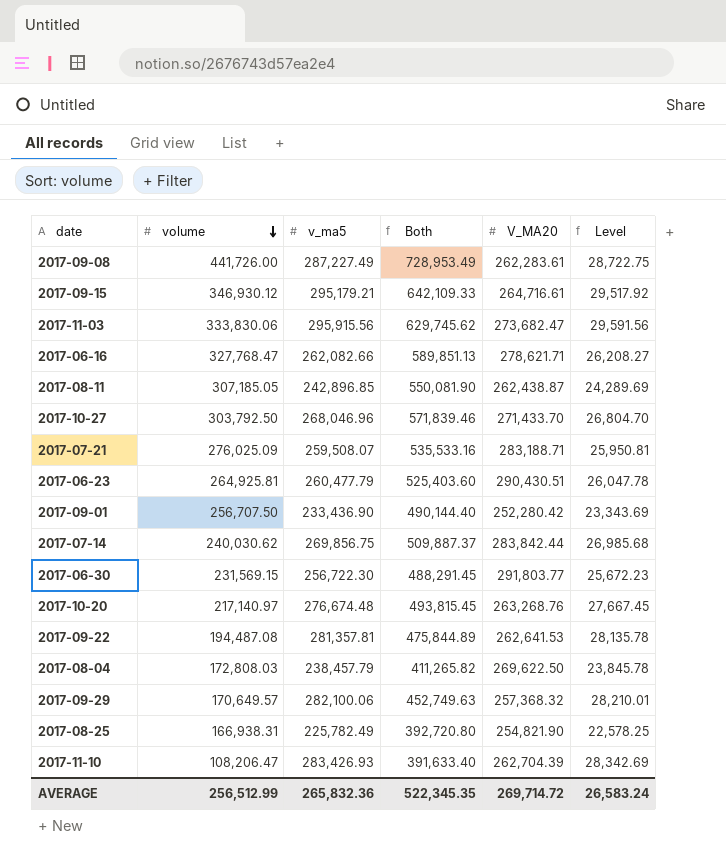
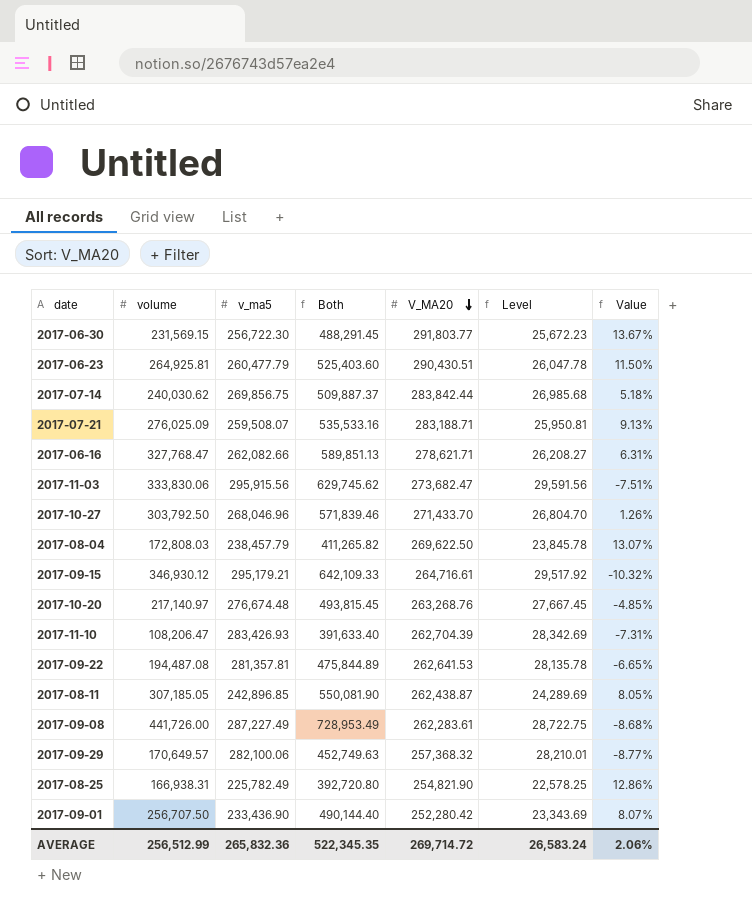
row order: volume descending -> V_MA20 descending
column Value | formula: none -> ([V_MA20] - [v_ma5]) / [v_ma5]

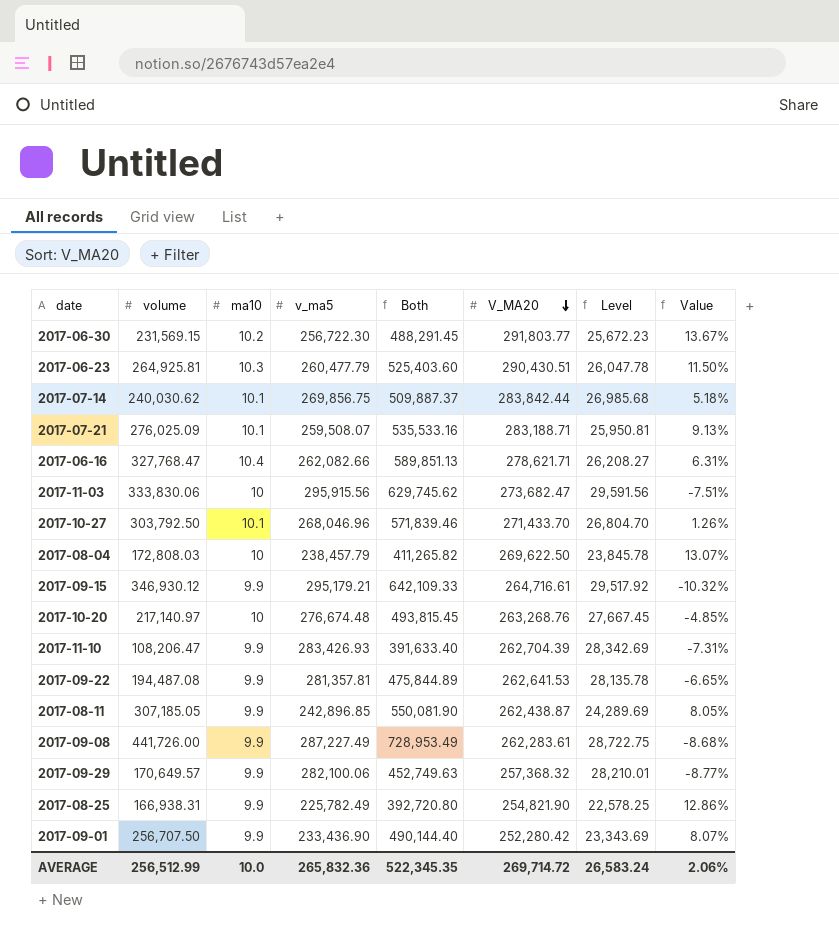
column ma10 | position: none -> 3

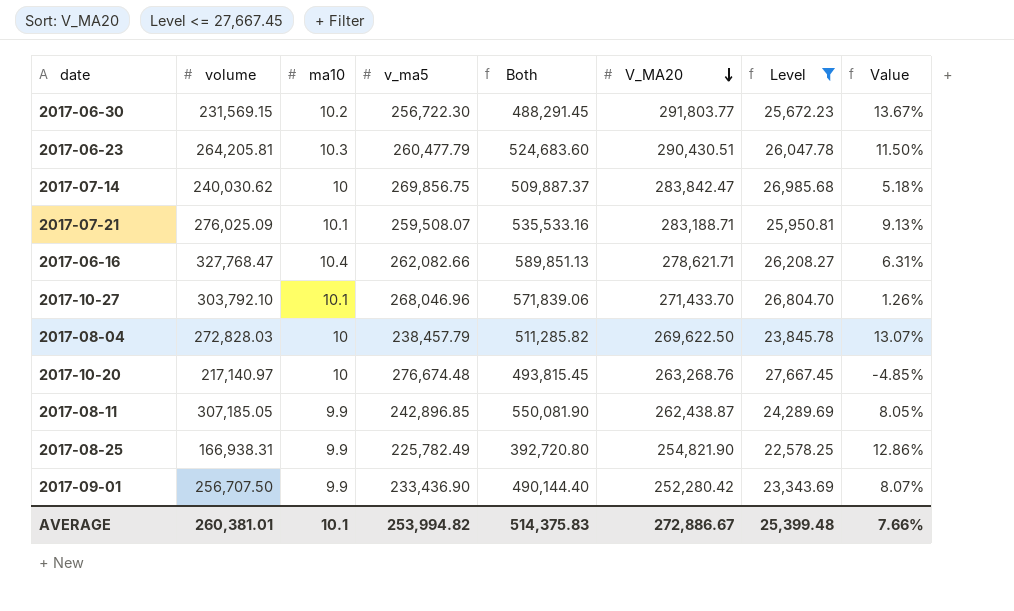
filter: none -> Level <= 27,667.45
2017-06-23 | volume: 264,925.81 -> 264,205.81
2017-06-23 | Both: 525,403.60 -> 524,683.60
2017-07-14 | ma10: 10.1 -> 10
2017-07-14 | V_MA20: 283,842.44 -> 283,842.47
2017-10-27 | volume: 303,792.50 -> 303,792.10
2017-10-27 | Both: 571,839.46 -> 571,839.06
2017-08-04 | volume: 172,808.03 -> 272,828.03
2017-08-04 | Both: 411,265.82 -> 511,285.82
AVERAGE | volume: 256,512.99 -> 260,381.01
AVERAGE | ma10: 10.0 -> 10.1
AVERAGE | v_ma5: 265,832.36 -> 253,994.82
AVERAGE | Both: 522,345.35 -> 514,375.83
AVERAGE | V_MA20: 269,714.72 -> 272,886.67
AVERAGE | Level: 26,583.24 -> 25,399.48
AVERAGE | Value: 2.06% -> 7.66%

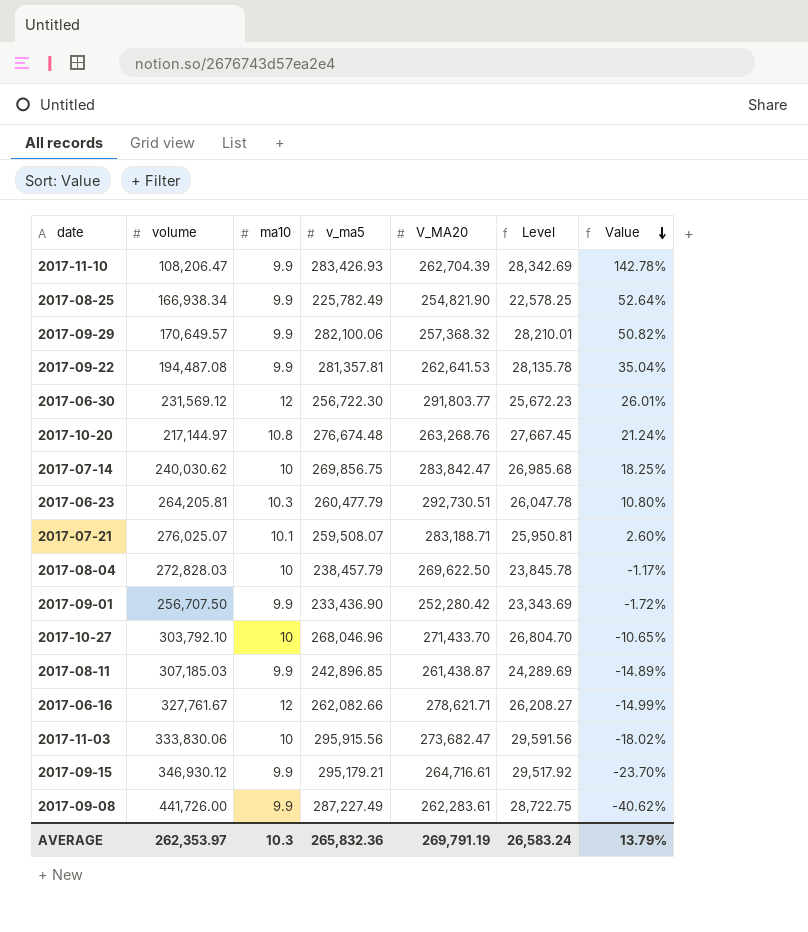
filter: Level <= 27,667.45 -> none
row order: V_MA20 descending -> Value descending
column Both | formula: [volume] + [v_ma5] -> none
column Value | formula: ([V_MA20] - [v_ma5]) / [v_ma5] -> ([V_MA20] - [volume]) / [volume]
2017-08-25 | volume: 166,938.31 -> 166,938.34
2017-06-30 | volume: 231,569.15 -> 231,569.12
2017-06-30 | ma10: 10.2 -> 12
2017-10-20 | volume: 217,140.97 -> 217,144.97
2017-10-20 | ma10: 10 -> 10.8
2017-06-23 | V_MA20: 290,430.51 -> 292,730.51
2017-07-21 | volume: 276,025.09 -> 276,025.07
2017-10-27 | ma10: 10.1 -> 10
2017-08-11 | volume: 307,185.05 -> 307,185.03
2017-08-11 | V_MA20: 262,438.87 -> 261,438.87
2017-06-16 | volume: 327,768.47 -> 327,761.67
2017-06-16 | ma10: 10.4 -> 12
AVERAGE | volume: 260,381.01 -> 262,353.97
AVERAGE | ma10: 10.1 -> 10.3
AVERAGE | v_ma5: 253,994.82 -> 265,832.36
AVERAGE | V_MA20: 272,886.67 -> 269,791.19
AVERAGE | Level: 25,399.48 -> 26,583.24
AVERAGE | Value: 7.66% -> 13.79%

